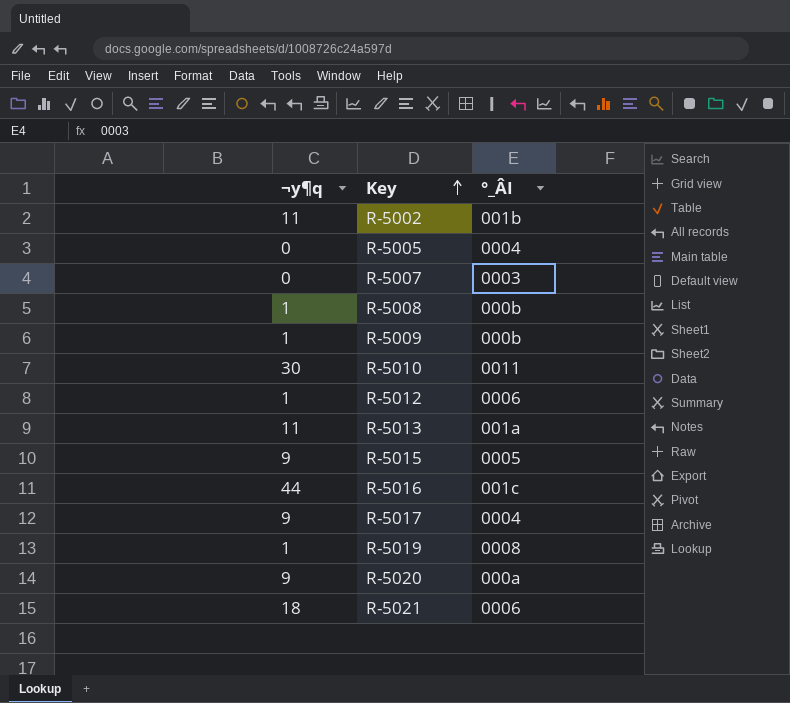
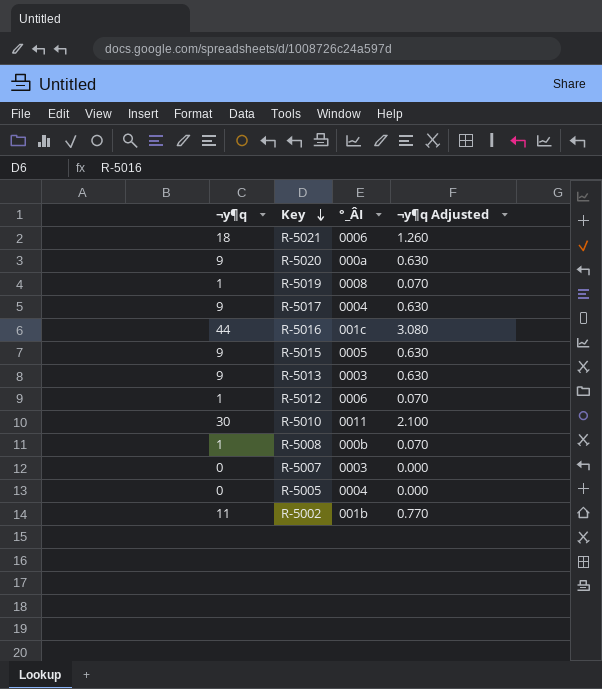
row order: Key ascending -> Key descending
column ¬y¶q Adjusted | formula: none -> [¬y¶q] * 0.07
row R-5009: 1 | 000b -> none
R-5013 | ¬y¶q: 11 -> 9
R-5013 | °_ÂI: 001a -> 0003

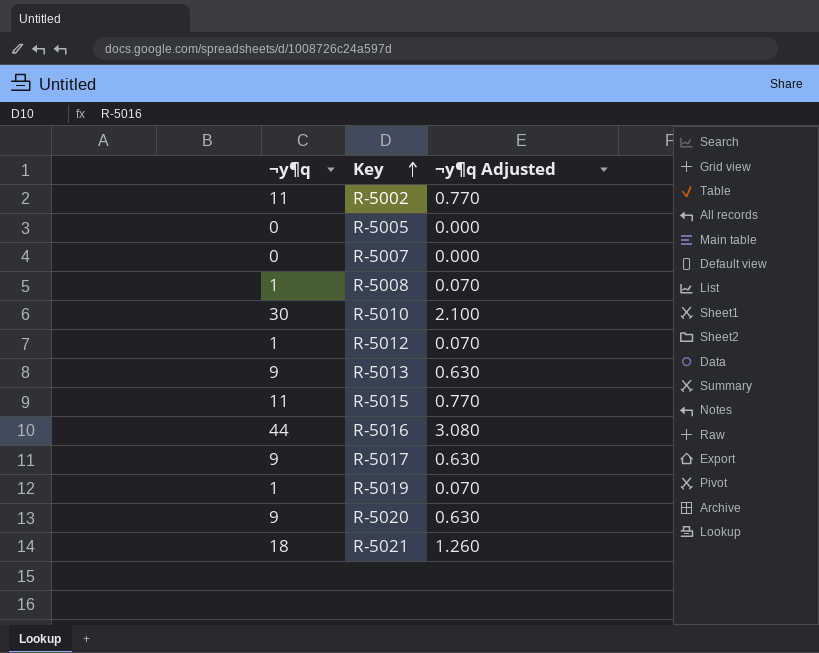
row order: Key descending -> Key ascending
column °_ÂI | position: 3 -> none
R-5015 | ¬y¶q: 9 -> 11
R-5015 | ¬y¶q Adjusted: 0.630 -> 0.770

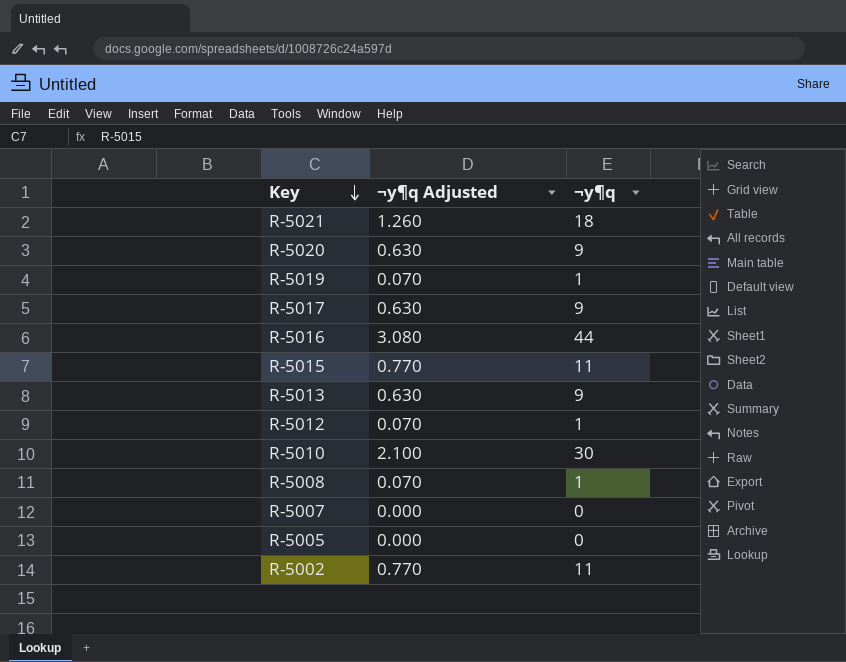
row order: Key ascending -> Key descending
column ¬y¶q | position: 1 -> 3

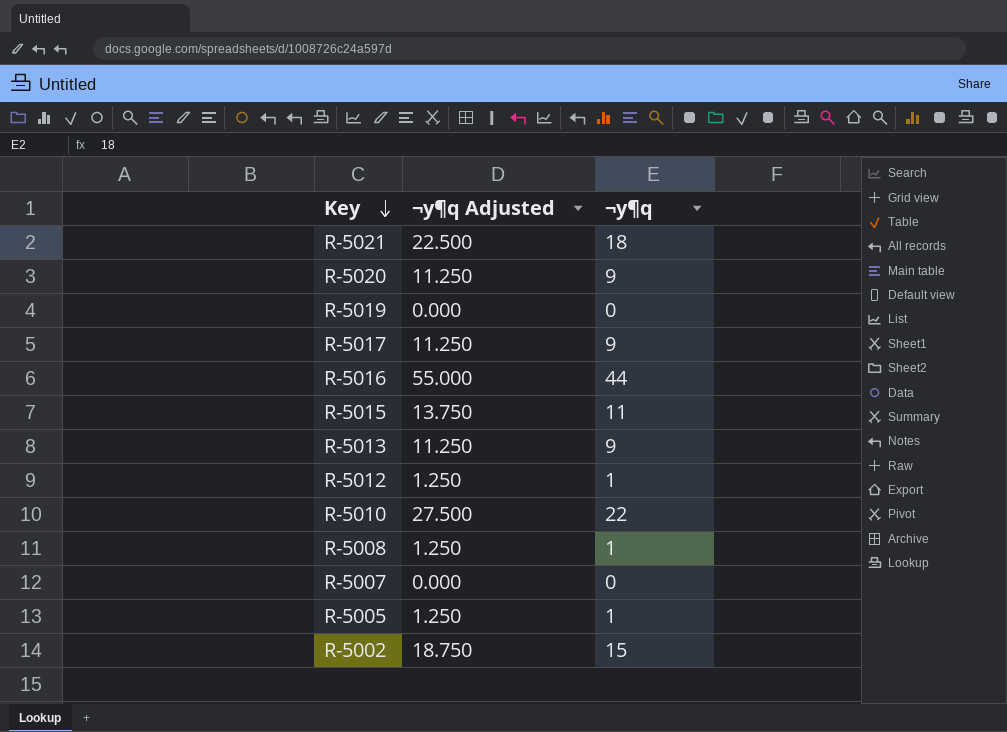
column ¬y¶q Adjusted | formula: [¬y¶q] * 0.07 -> [¬y¶q] * 1.25
R-5019 | ¬y¶q: 1 -> 0
R-5010 | ¬y¶q: 30 -> 22
R-5005 | ¬y¶q: 0 -> 1
R-5002 | ¬y¶q: 11 -> 15

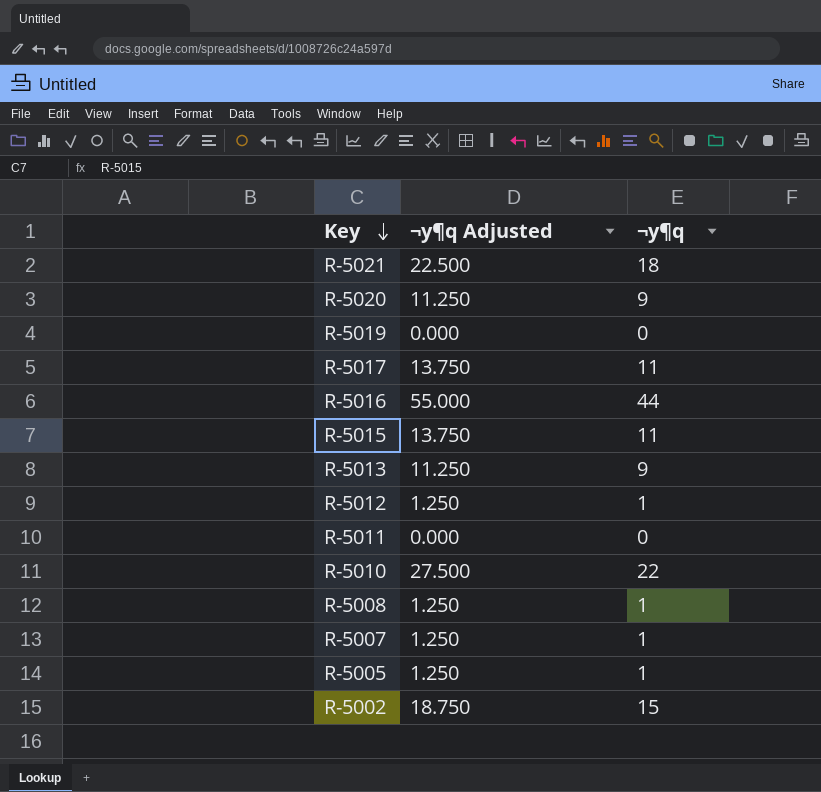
R-5017 | ¬y¶q Adjusted: 11.250 -> 13.750
R-5017 | ¬y¶q: 9 -> 11
row R-5011: none -> 0.000 | 0
R-5007 | ¬y¶q Adjusted: 0.000 -> 1.250
R-5007 | ¬y¶q: 0 -> 1

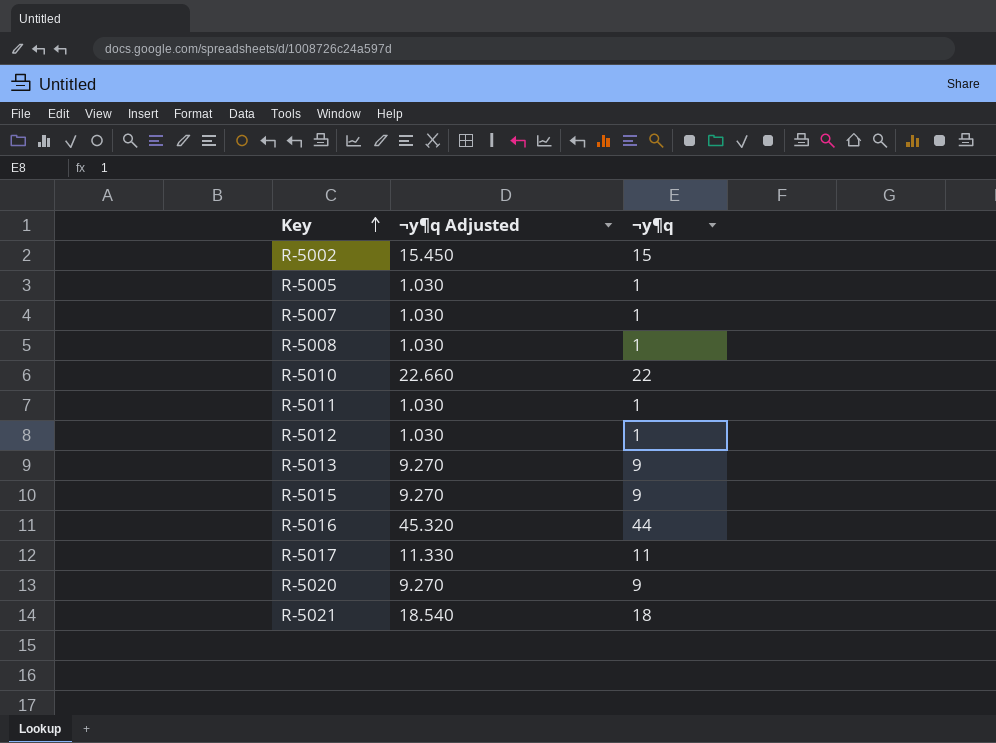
row order: Key descending -> Key ascending
column ¬y¶q Adjusted | formula: [¬y¶q] * 1.25 -> [¬y¶q] * 1.03
row R-5019: 0.000 | 0 -> none
R-5011 | ¬y¶q: 0 -> 1
R-5015 | ¬y¶q: 11 -> 9

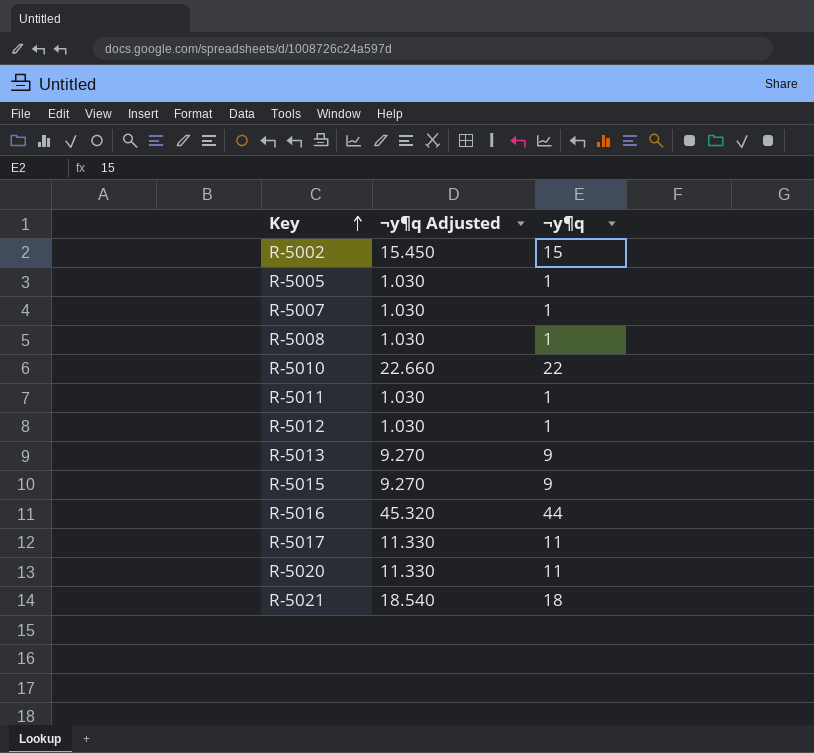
R-5020 | ¬y¶q Adjusted: 9.270 -> 11.330
R-5020 | ¬y¶q: 9 -> 11

